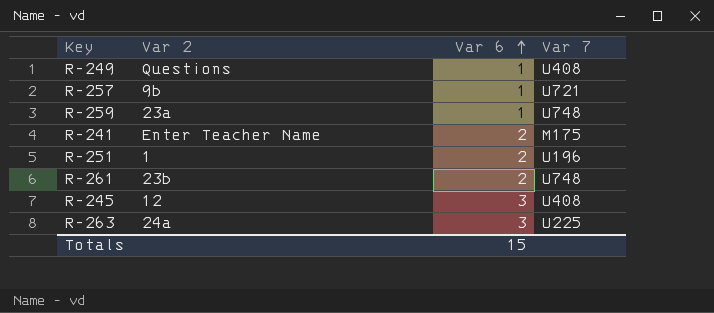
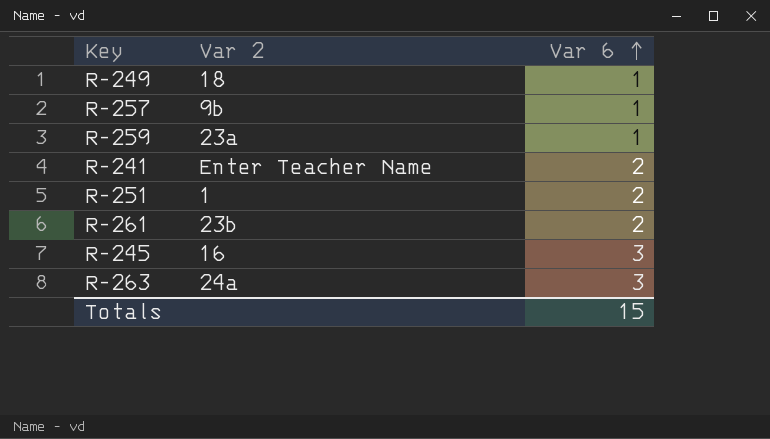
column Var 7 | position: 4 -> none
R-249 | Var 2: Questions -> 18
R-245 | Var 2: 12 -> 16

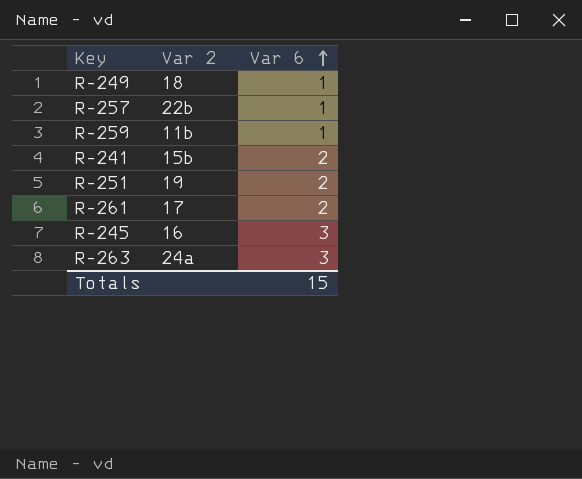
R-257 | Var 2: 9b -> 22b
R-259 | Var 2: 23a -> 11b
R-241 | Var 2: Enter Teacher Name -> 15b
R-251 | Var 2: 1 -> 19
R-261 | Var 2: 23b -> 17

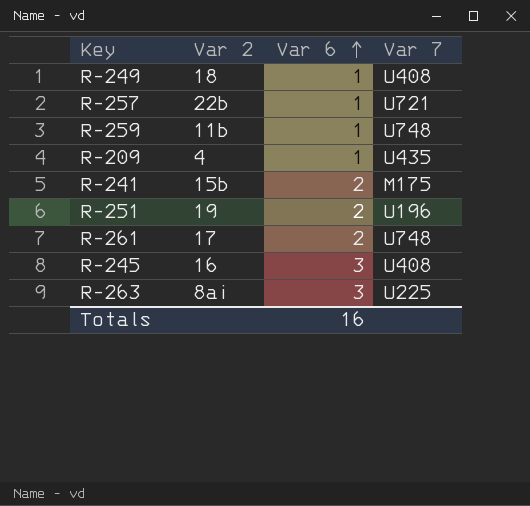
column Var 7 | position: none -> 4
row R-209: none -> 4 | 1 | U435
R-263 | Var 2: 24a -> 8ai
Totals | Var 6: 15 -> 16

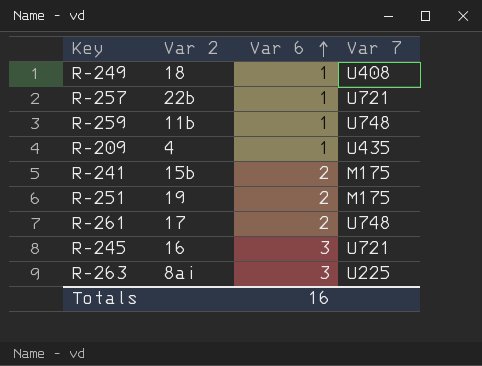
R-251 | Var 7: U196 -> M175
R-245 | Var 7: U408 -> U721

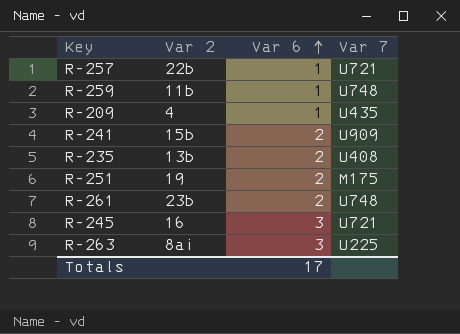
row R-249: 18 | 1 | U408 -> none
R-241 | Var 7: M175 -> U909
row R-235: none -> 13b | 2 | U408
R-261 | Var 2: 17 -> 23b
Totals | Var 6: 16 -> 17

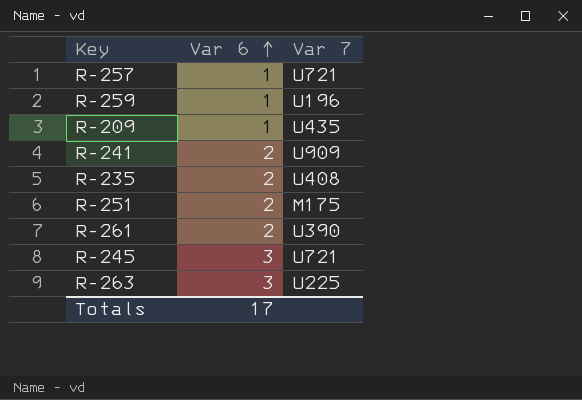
column Var 2 | position: 2 -> none
R-259 | Var 7: U748 -> U196
R-261 | Var 7: U748 -> U390

